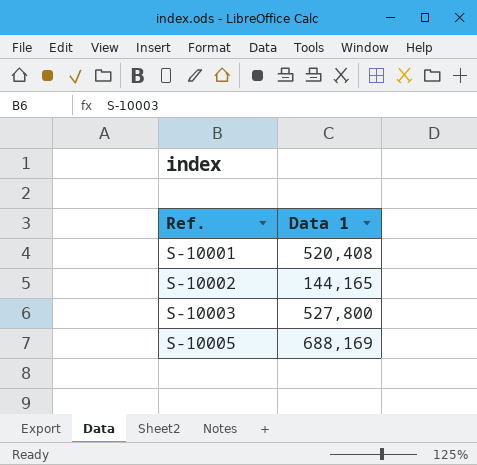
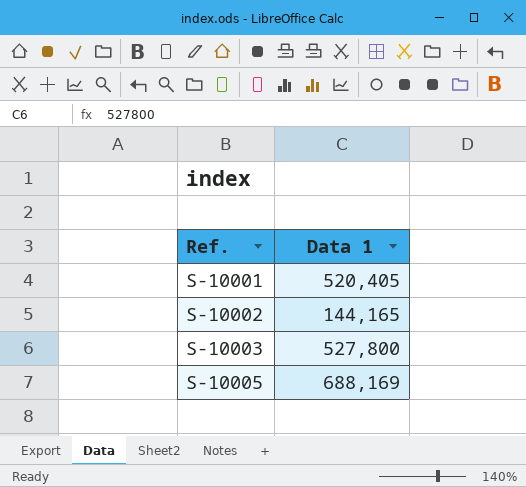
S-10001 | Data 1: 520,408 -> 520,405

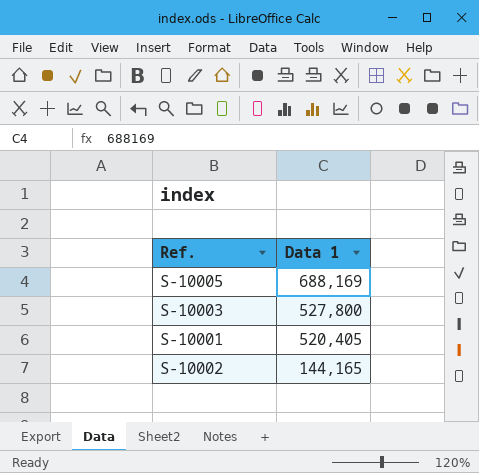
row order: Ref. ascending -> Data 1 descending

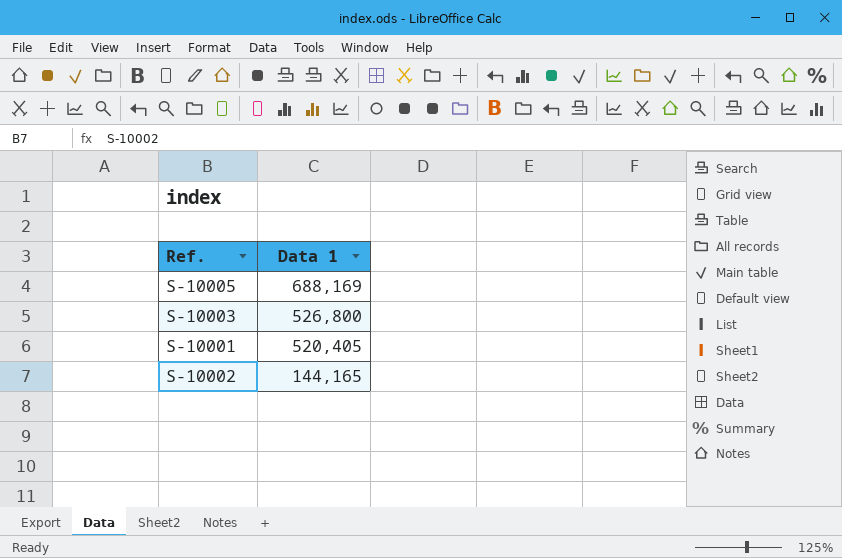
S-10003 | Data 1: 527,800 -> 526,800

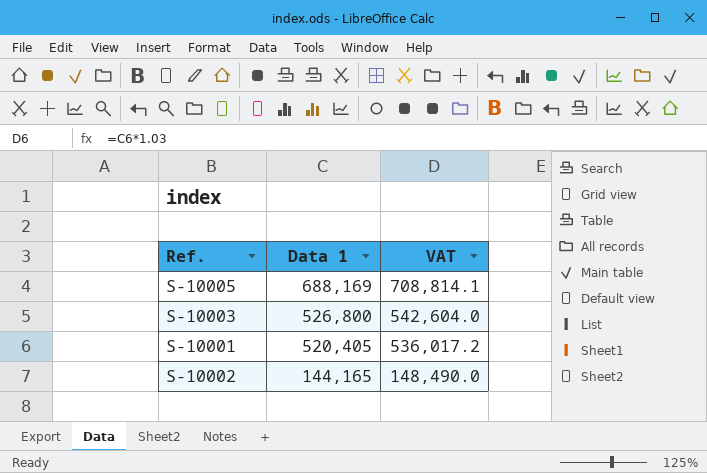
column VAT | formula: none -> [Data 1] * 1.03

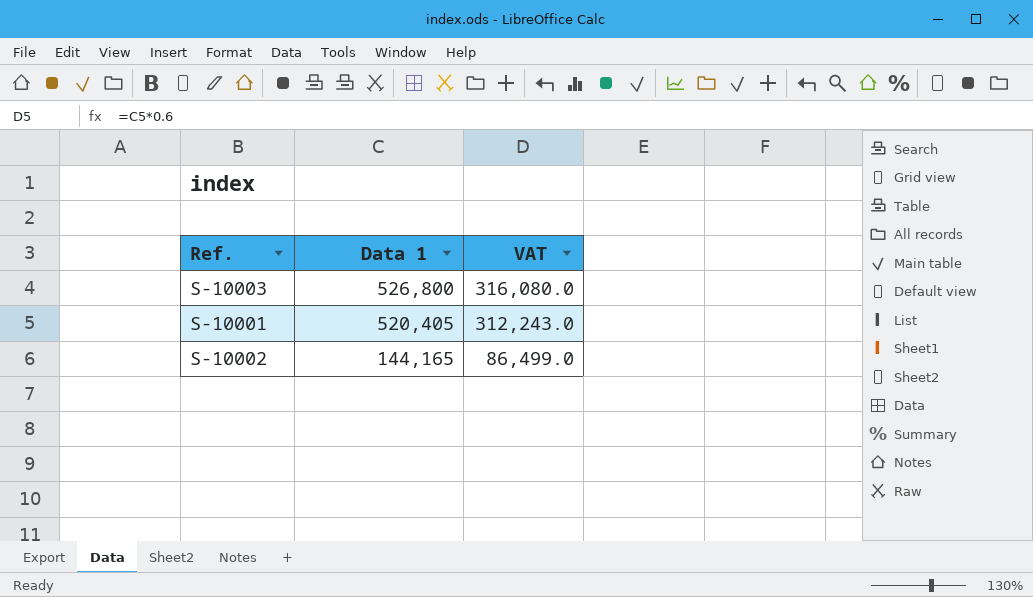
column VAT | formula: [Data 1] * 1.03 -> [Data 1] * 0.6
row S-10005: 688,169 | 708,814.1 -> none

